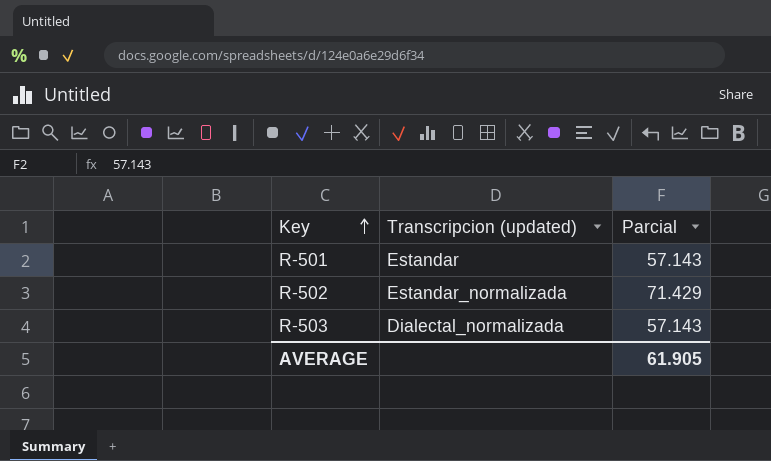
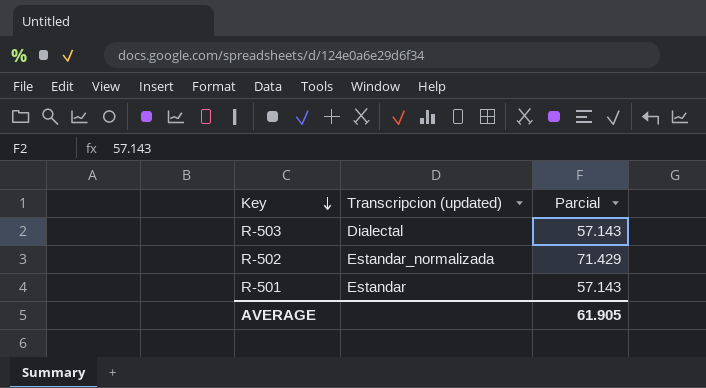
row order: Key ascending -> Key descending
R-503 | Transcripcion (updated): Dialectal_normalizada -> Dialectal

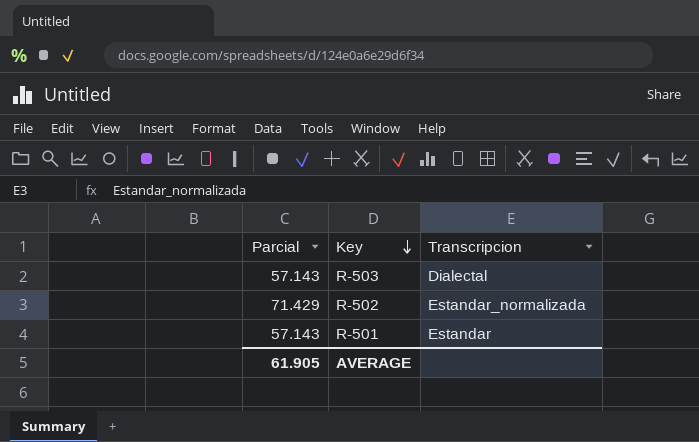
column Parcial | position: 3 -> 1
column name: Transcripcion (updated) -> Transcripcion

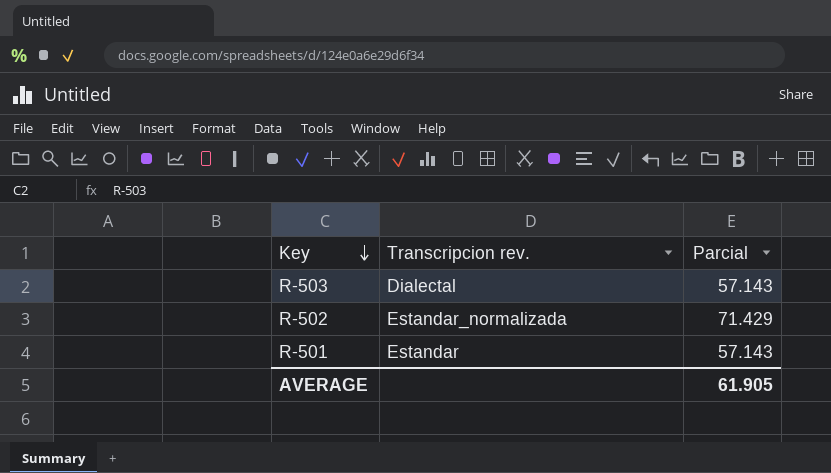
column name: Transcripcion -> Transcripcion rev.
column Parcial | position: 1 -> 3

